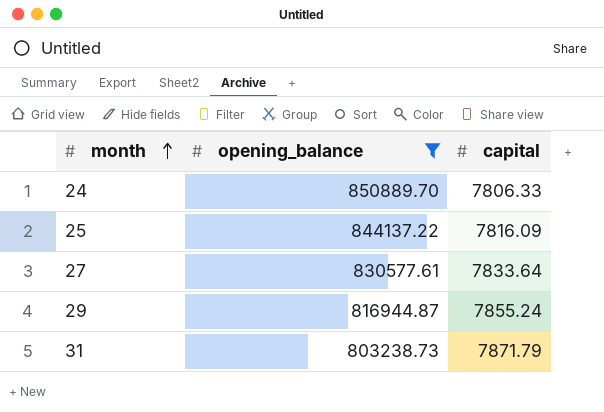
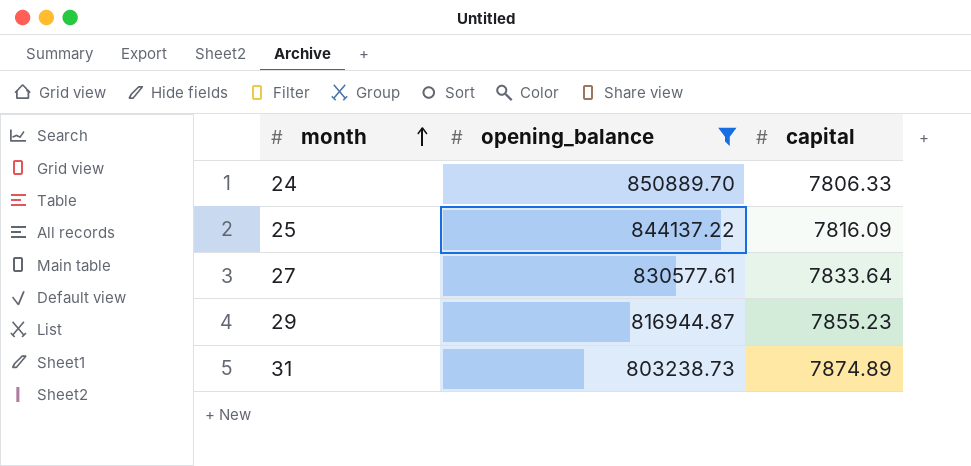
29 | capital: 7855.24 -> 7855.23
31 | capital: 7871.79 -> 7874.89

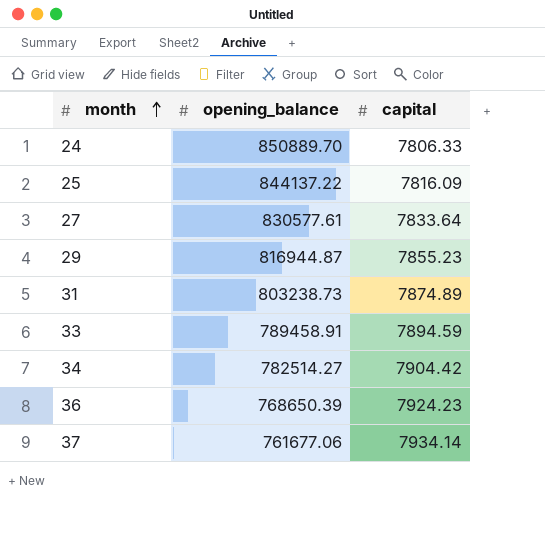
filter: opening_balance >= 803238.73 -> none

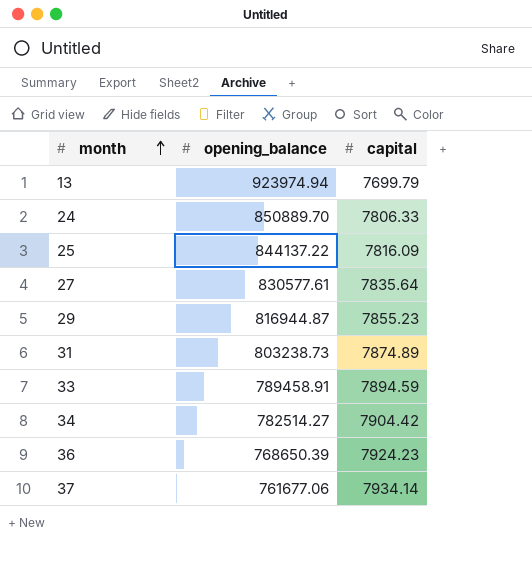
row 13: none -> 923974.94 | 7699.79
27 | capital: 7833.64 -> 7835.64

